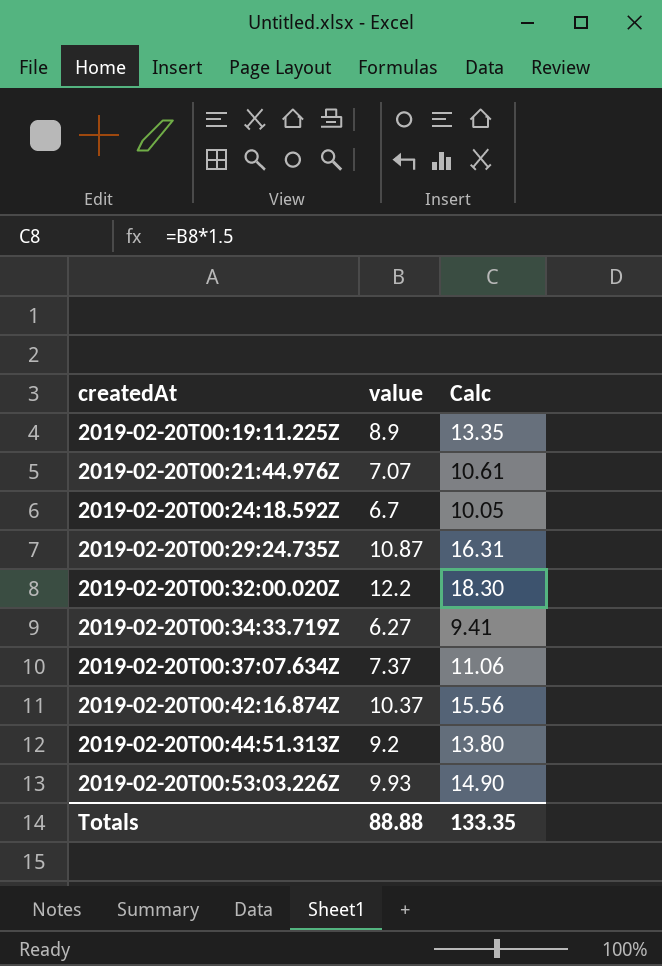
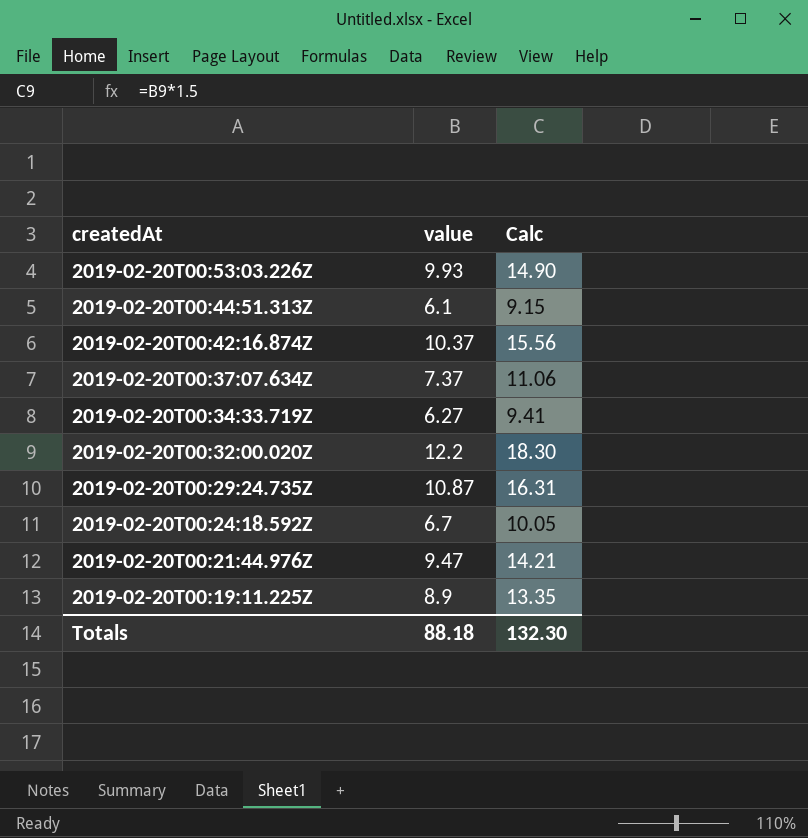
row order: createdAt ascending -> createdAt descending
2019-02-20T00:44:51.313Z | value: 9.2 -> 6.1
2019-02-20T00:44:51.313Z | Calc: 13.80 -> 9.15
2019-02-20T00:21:44.976Z | value: 7.07 -> 9.47
2019-02-20T00:21:44.976Z | Calc: 10.61 -> 14.21
Totals | value: 88.88 -> 88.18
Totals | Calc: 133.35 -> 132.30

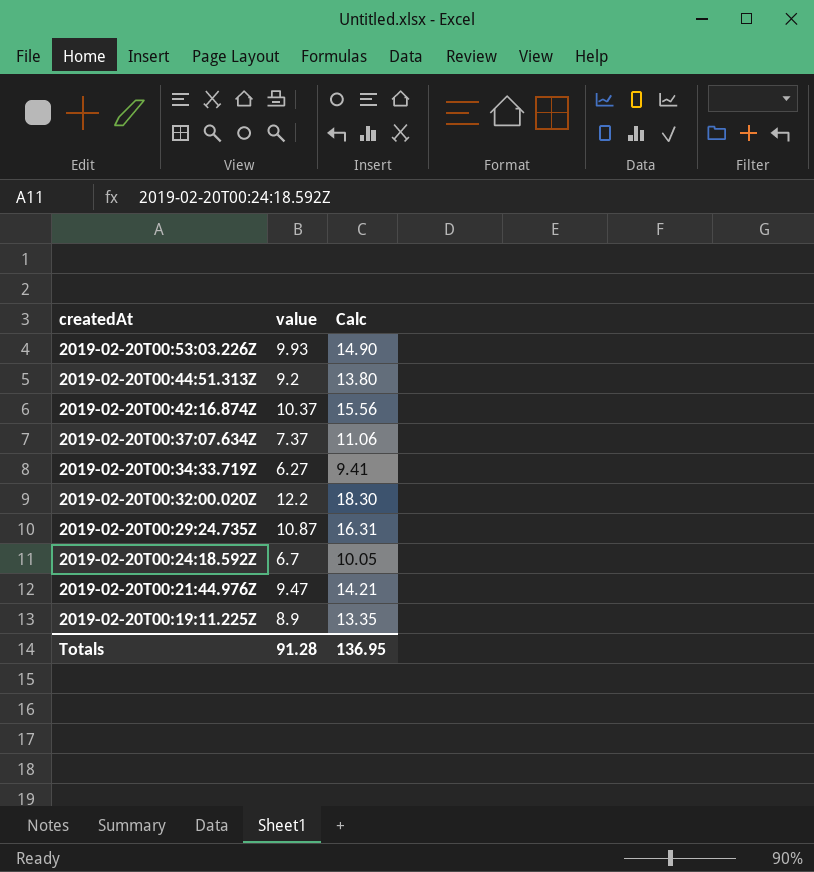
2019-02-20T00:44:51.313Z | value: 6.1 -> 9.2
2019-02-20T00:44:51.313Z | Calc: 9.15 -> 13.80
Totals | value: 88.18 -> 91.28
Totals | Calc: 132.30 -> 136.95

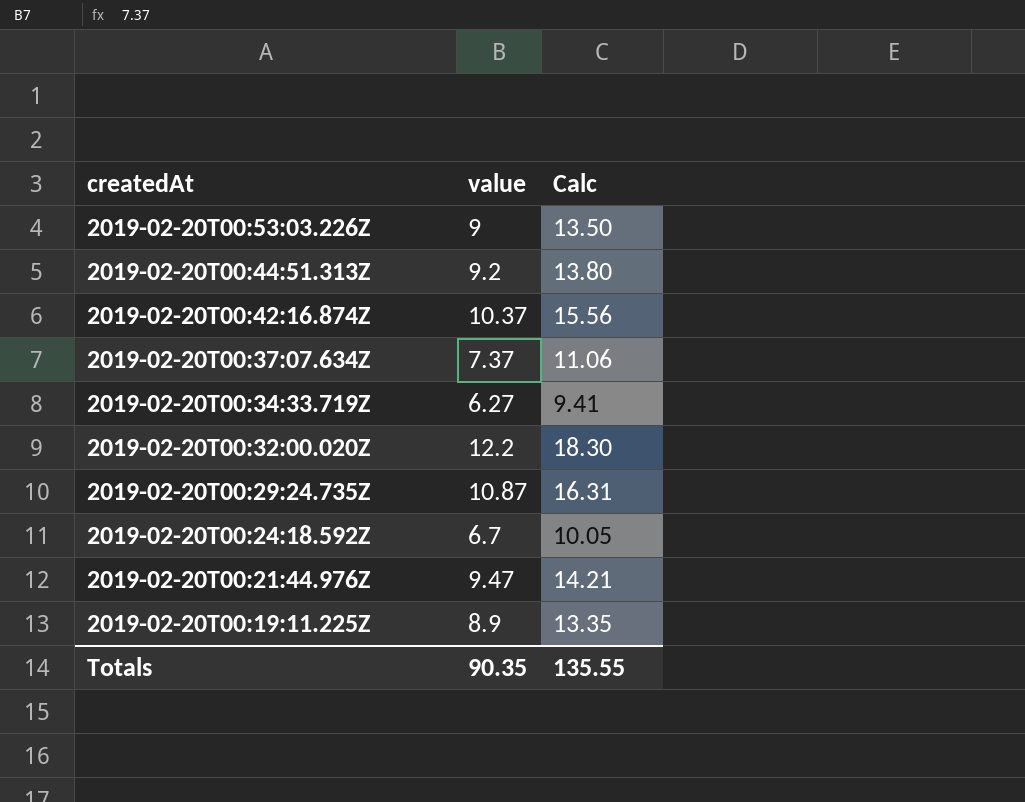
2019-02-20T00:53:03.226Z | value: 9.93 -> 9
2019-02-20T00:53:03.226Z | Calc: 14.90 -> 13.50
Totals | value: 91.28 -> 90.35
Totals | Calc: 136.95 -> 135.55

